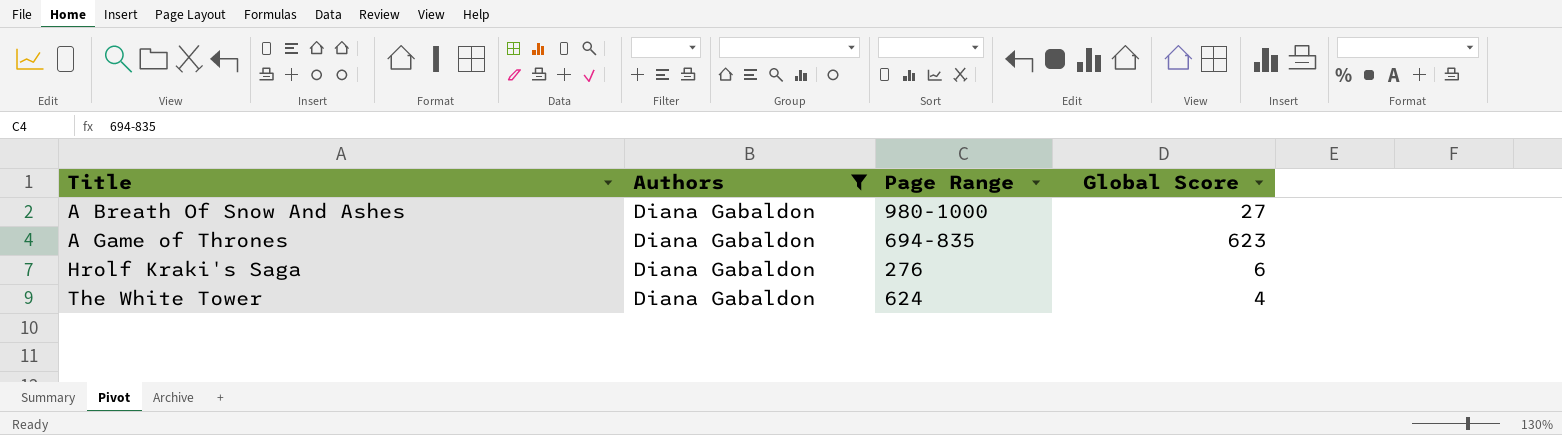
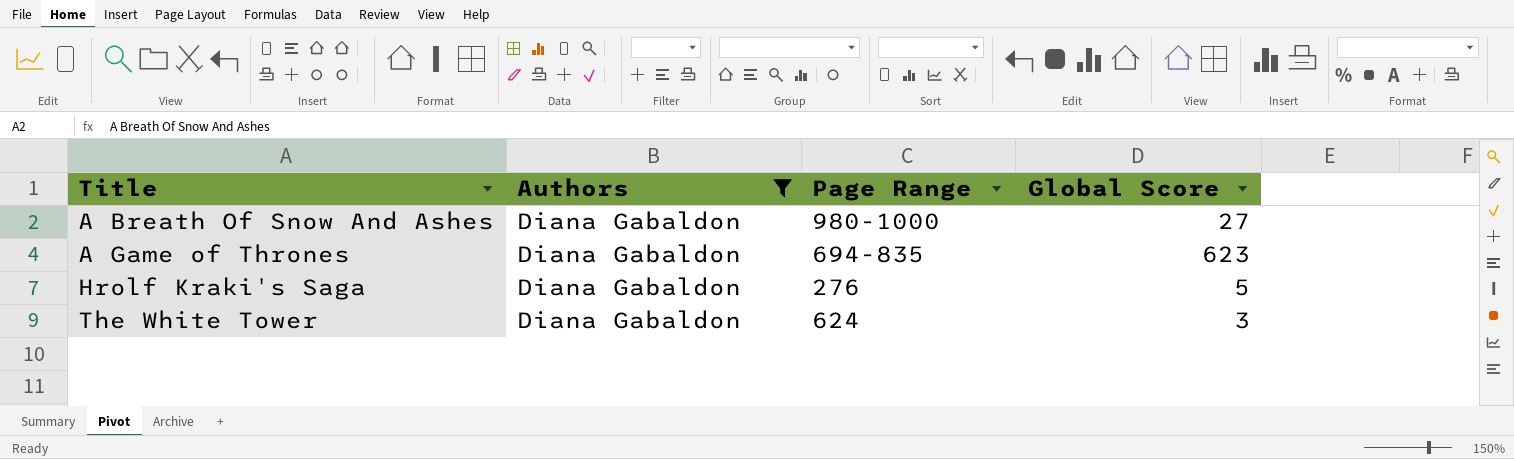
Hrolf Kraki's Saga | Global Score: 6 -> 5
The White Tower | Global Score: 4 -> 3

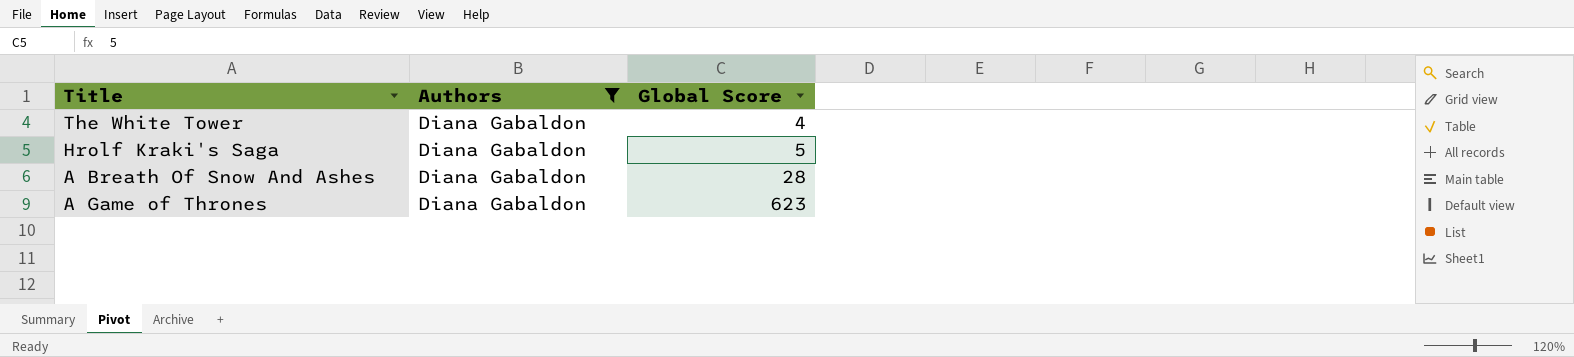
row order: Title ascending -> Global Score ascending
column Page Range | position: 3 -> none
The White Tower | Global Score: 3 -> 4
A Breath Of Snow And Ashes | Global Score: 27 -> 28

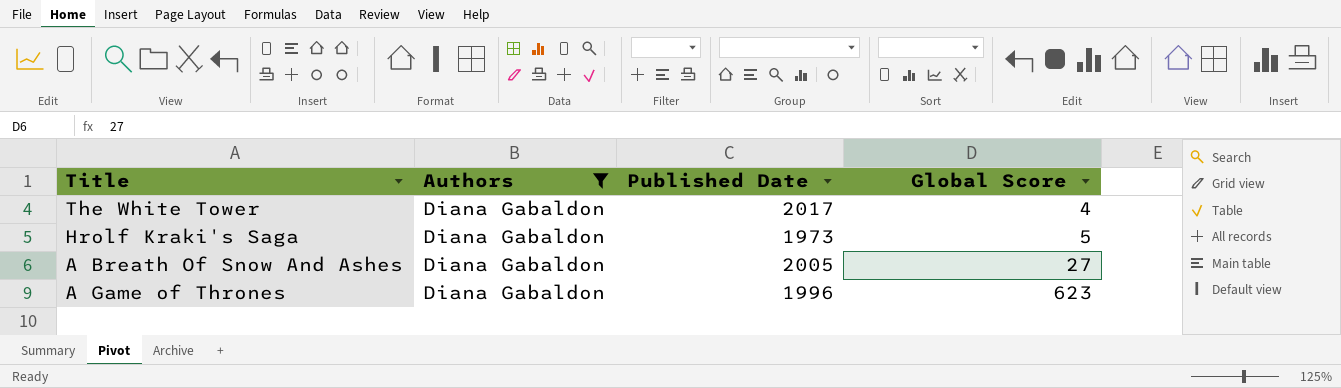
column Published Date | position: none -> 3
A Breath Of Snow And Ashes | Global Score: 28 -> 27

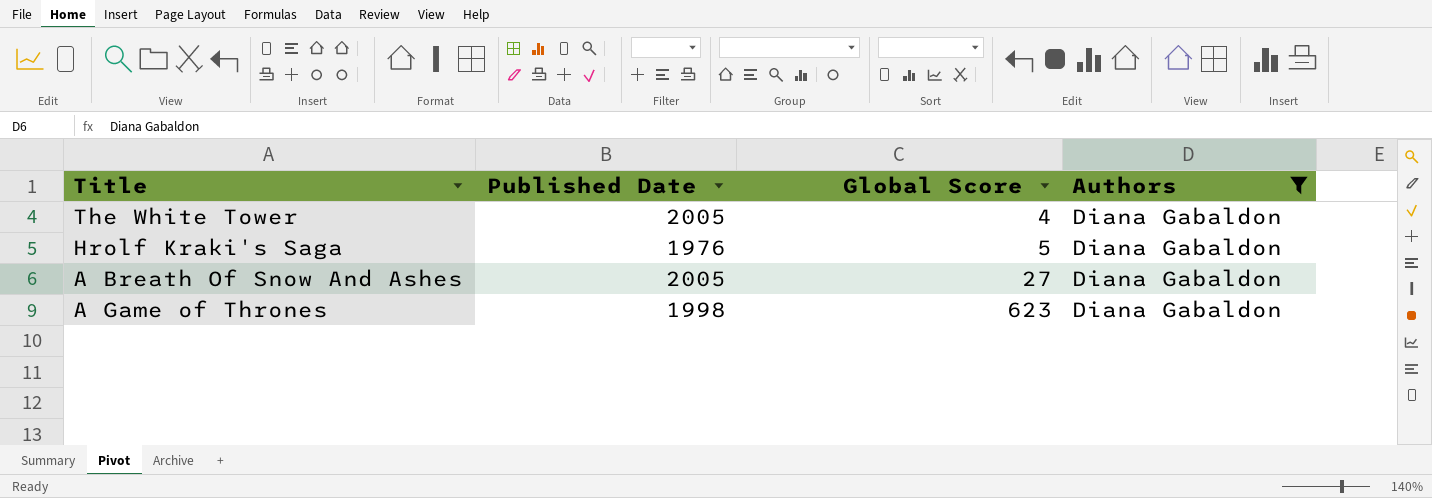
column Authors | position: 2 -> 4
The White Tower | Published Date: 2017 -> 2005
Hrolf Kraki's Saga | Published Date: 1973 -> 1976
A Game of Thrones | Published Date: 1996 -> 1998

